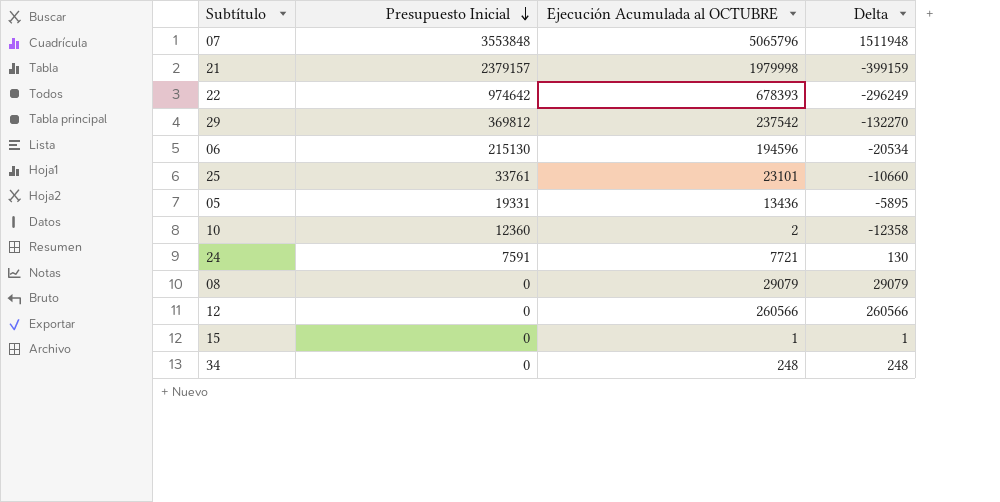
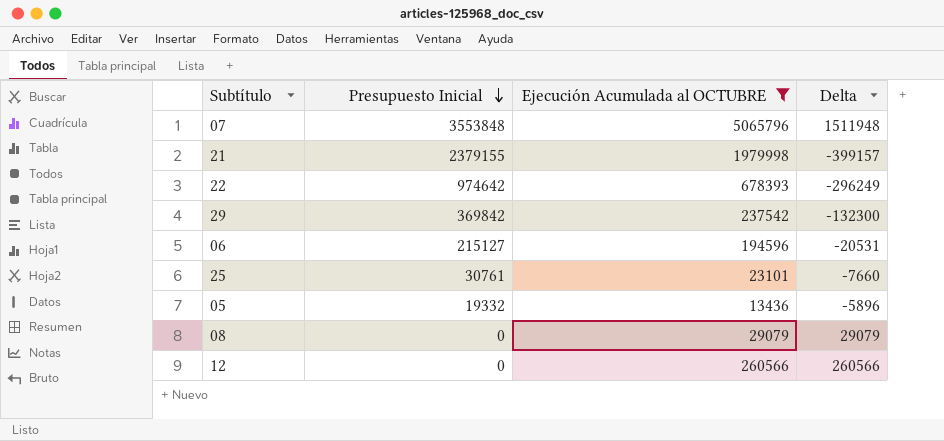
filter: none -> Ejecución Acumulada al OCTUBRE >= 13436
21 | Presupuesto Inicial: 2379157 -> 2379155
21 | Delta: -399159 -> -399157
29 | Presupuesto Inicial: 369812 -> 369842
29 | Delta: -132270 -> -132300
06 | Presupuesto Inicial: 215130 -> 215127
06 | Delta: -20534 -> -20531
25 | Presupuesto Inicial: 33761 -> 30761
25 | Delta: -10660 -> -7660
05 | Presupuesto Inicial: 19331 -> 19332
05 | Delta: -5895 -> -5896

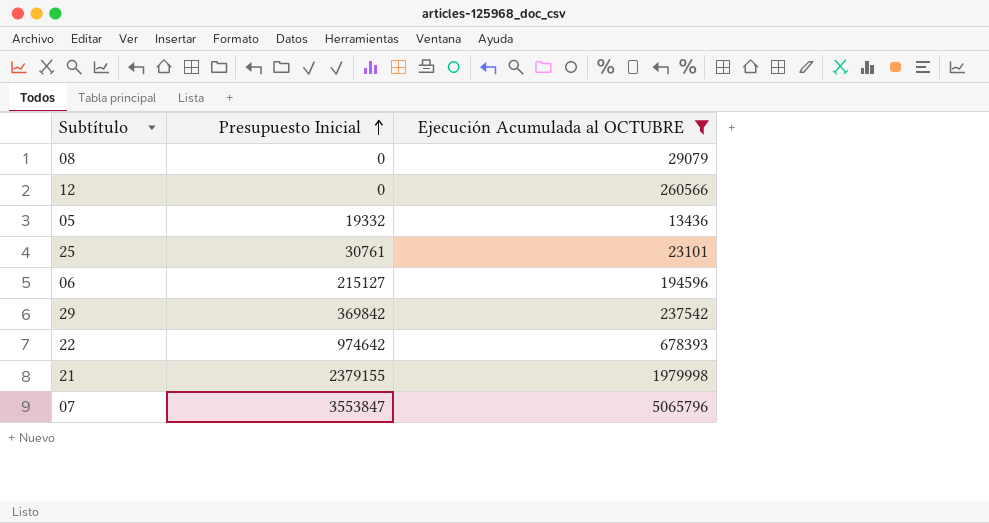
row order: Presupuesto Inicial descending -> Presupuesto Inicial ascending
column Delta | formula: [Ejecución Acumulada al OCTUBRE] - [Presupuesto Inicial] -> none
07 | Presupuesto Inicial: 3553848 -> 3553847

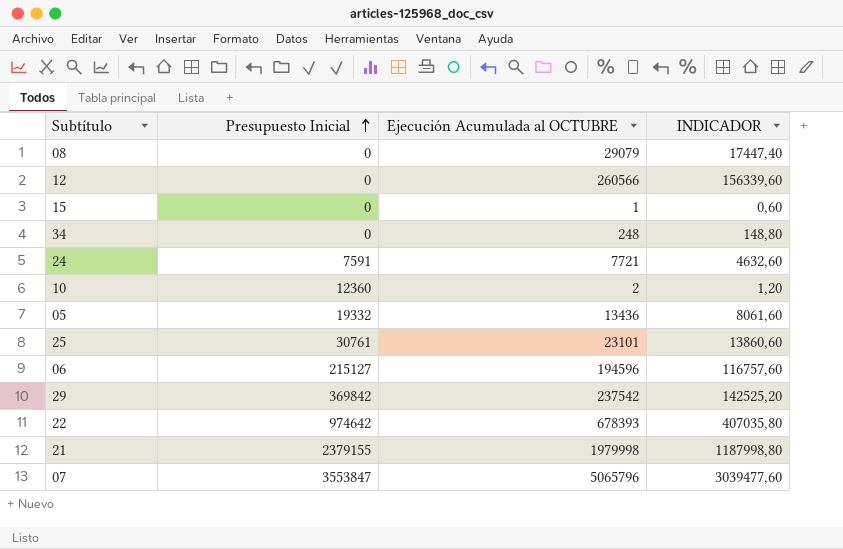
filter: Ejecución Acumulada al OCTUBRE >= 13436 -> none
column INDICADOR | formula: none -> [Ejecución Acumulada al OCTUBRE] * 0,6

